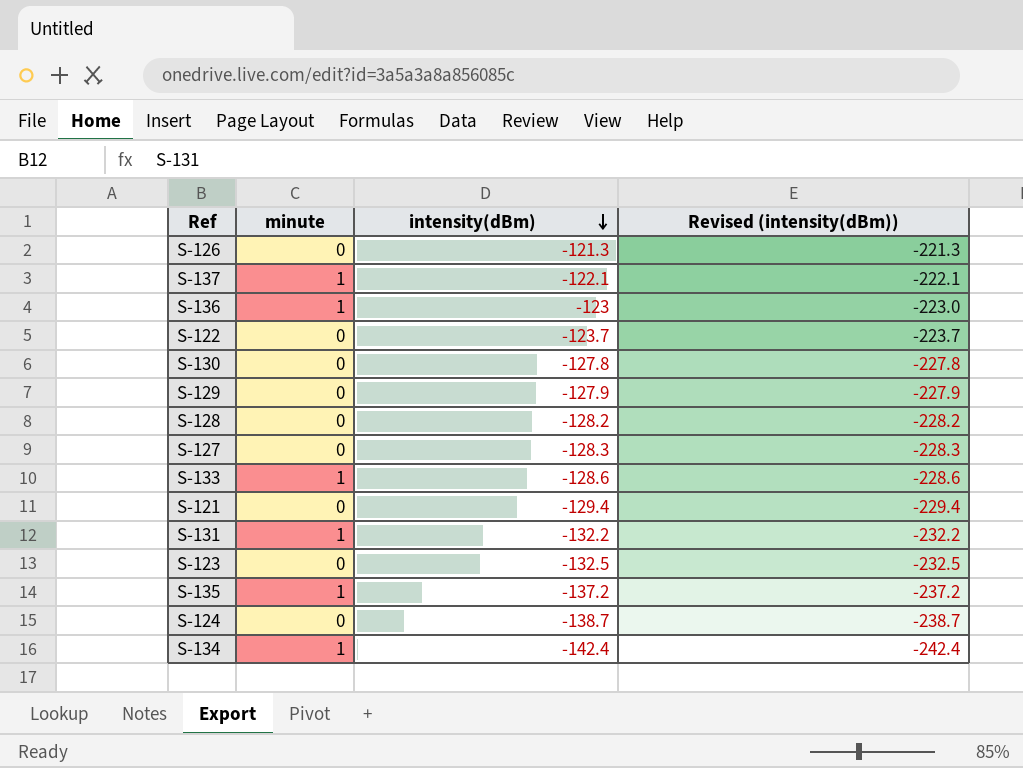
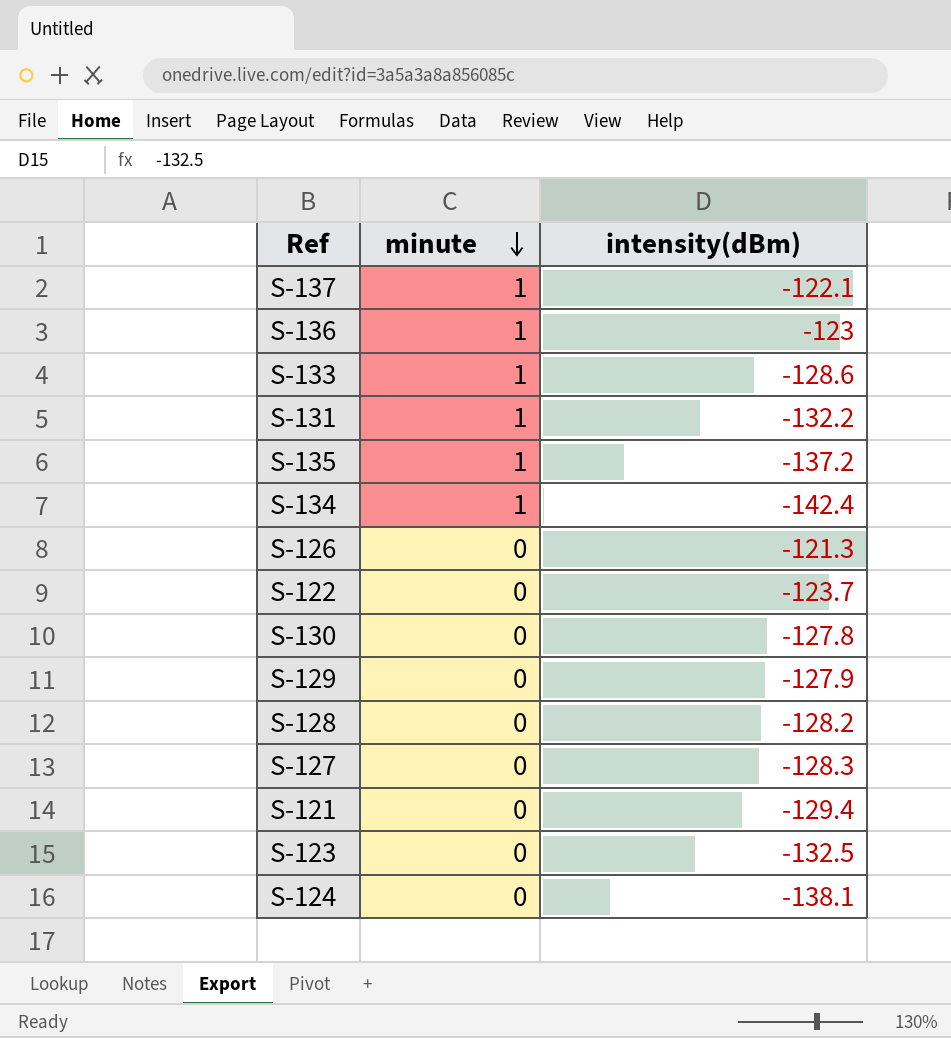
row order: intensity(dBm) descending -> minute descending
column Revised (intensity(dBm)) | formula: [intensity(dBm)] - 100 -> none
S-124 | intensity(dBm): -138.7 -> -138.1

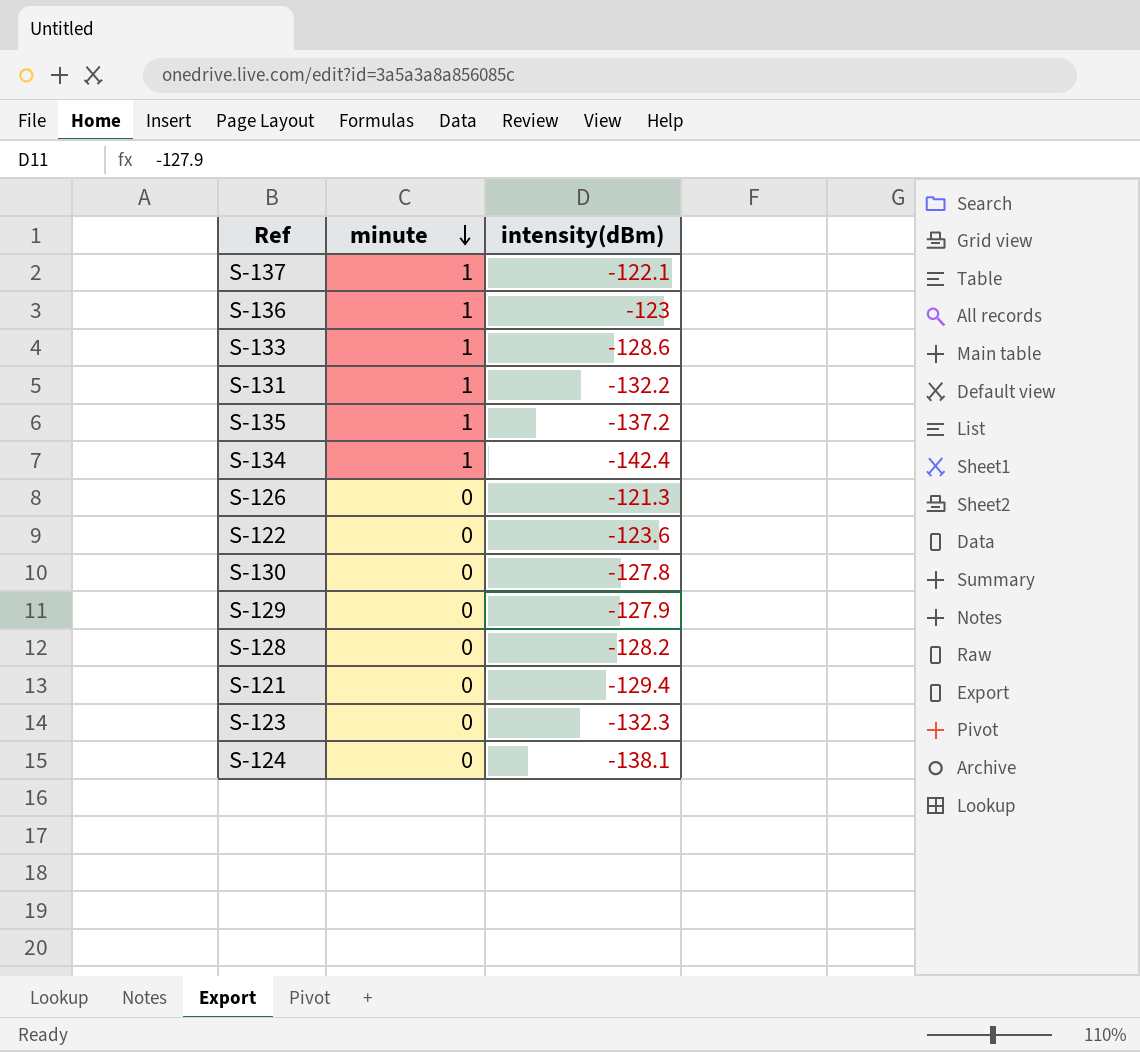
row S-127: 0 | -128.3 -> none
S-122 | intensity(dBm): -123.7 -> -123.6
S-123 | intensity(dBm): -132.5 -> -132.3

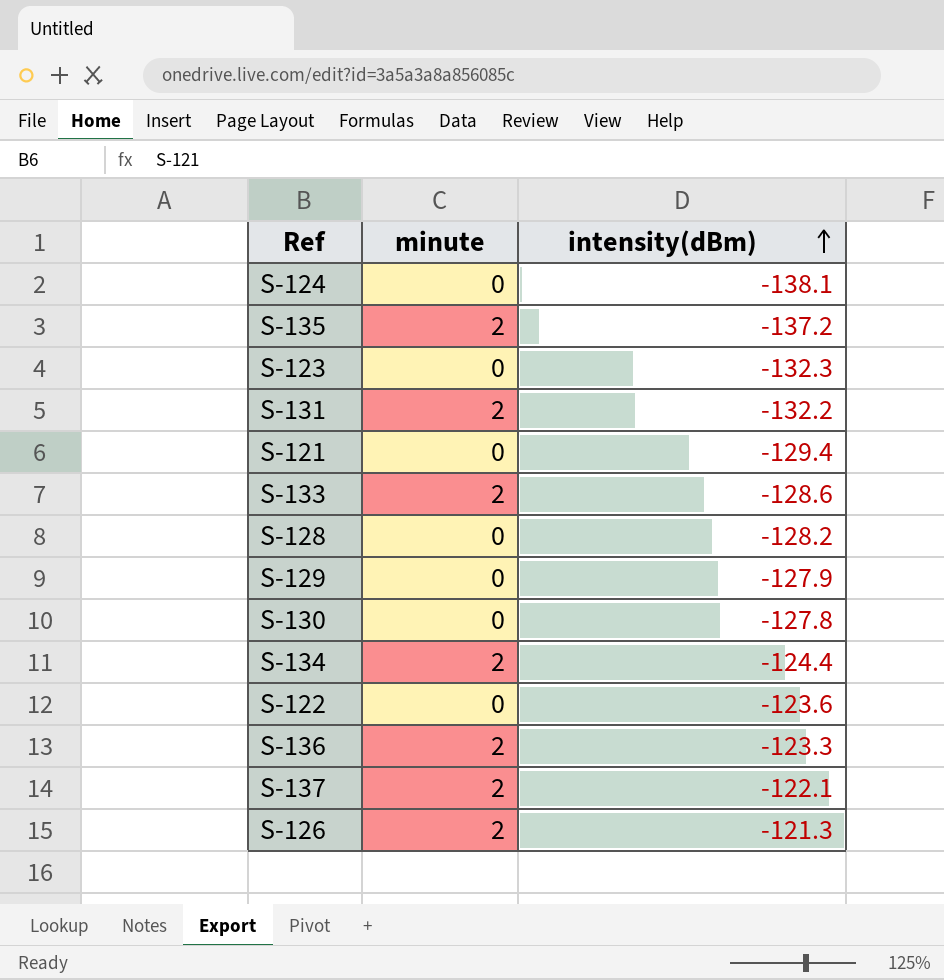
row order: minute descending -> intensity(dBm) ascending
S-135 | minute: 1 -> 2
S-131 | minute: 1 -> 2
S-133 | minute: 1 -> 2
S-134 | minute: 1 -> 2
S-134 | intensity(dBm): -142.4 -> -124.4
S-136 | minute: 1 -> 2
S-136 | intensity(dBm): -123 -> -123.3
S-137 | minute: 1 -> 2
S-126 | minute: 0 -> 2

